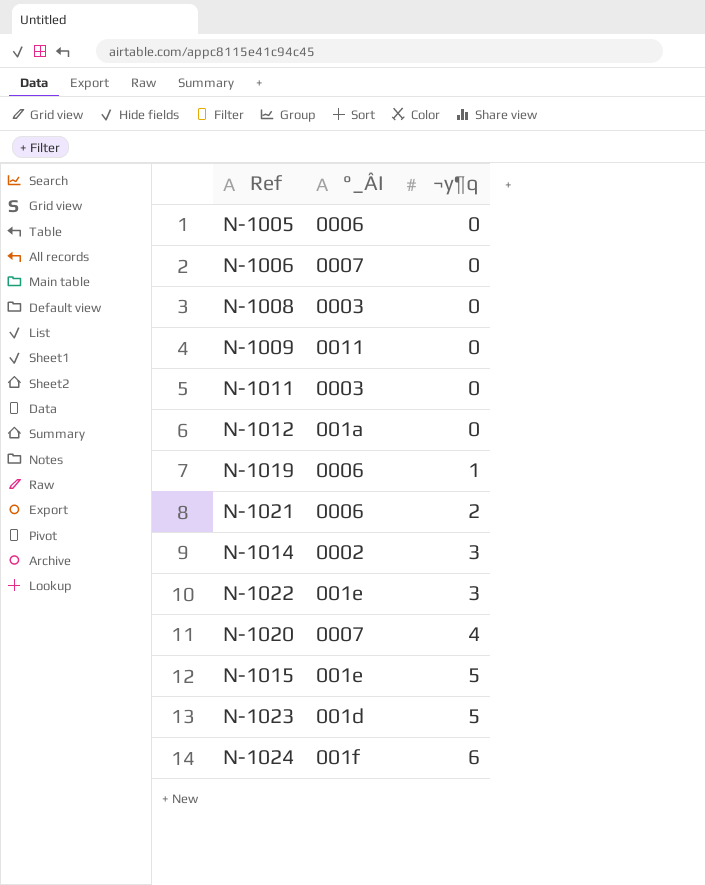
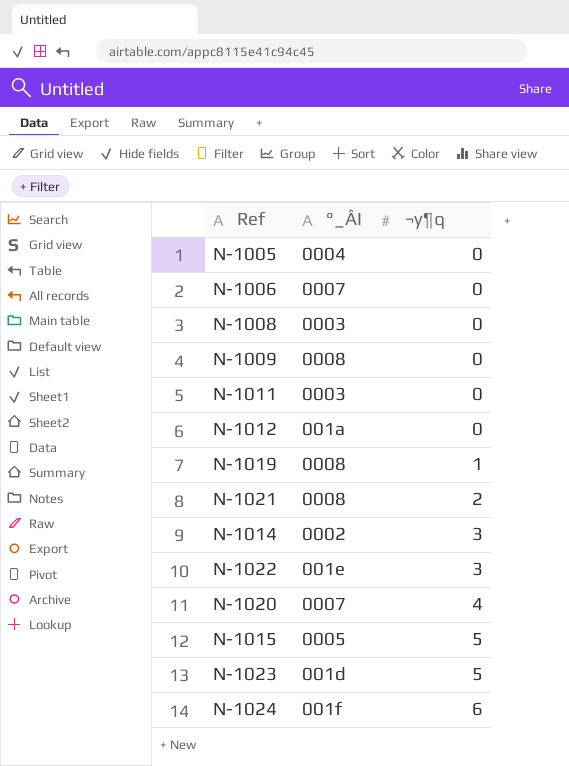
N-1005 | °_ÂI: 0006 -> 0004
N-1009 | °_ÂI: 0011 -> 0008
N-1019 | °_ÂI: 0006 -> 0008
N-1021 | °_ÂI: 0006 -> 0008
N-1015 | °_ÂI: 001e -> 0005

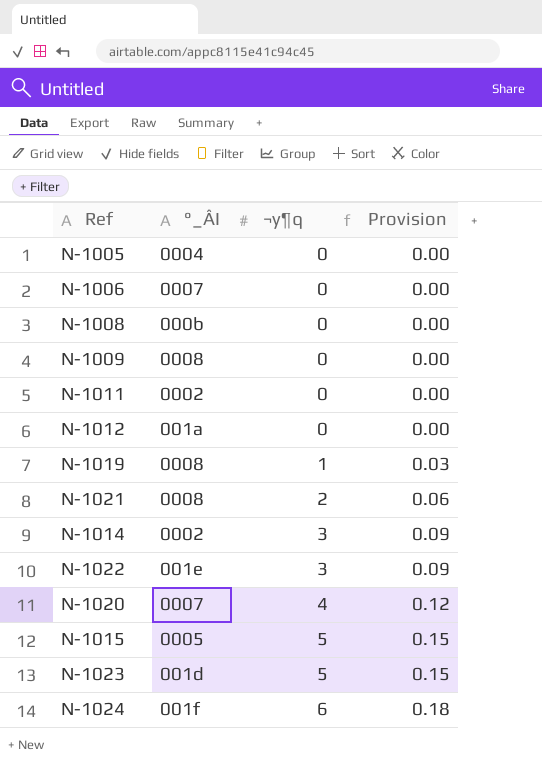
column Provision | formula: none -> [¬y¶q] * 0.03
N-1008 | °_ÂI: 0003 -> 000b
N-1011 | °_ÂI: 0003 -> 0002

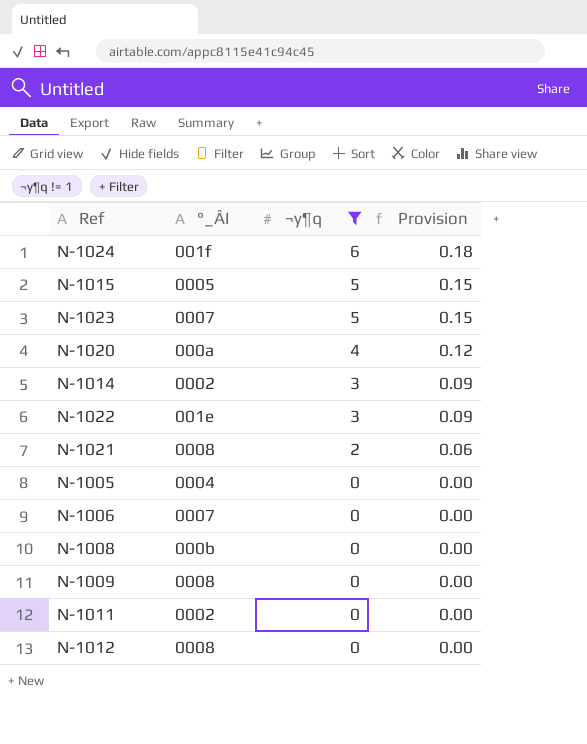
filter: none -> ¬y¶q != 1
row order: ¬y¶q ascending -> ¬y¶q descending
N-1023 | °_ÂI: 001d -> 0007
N-1020 | °_ÂI: 0007 -> 000a
N-1012 | °_ÂI: 001a -> 0008

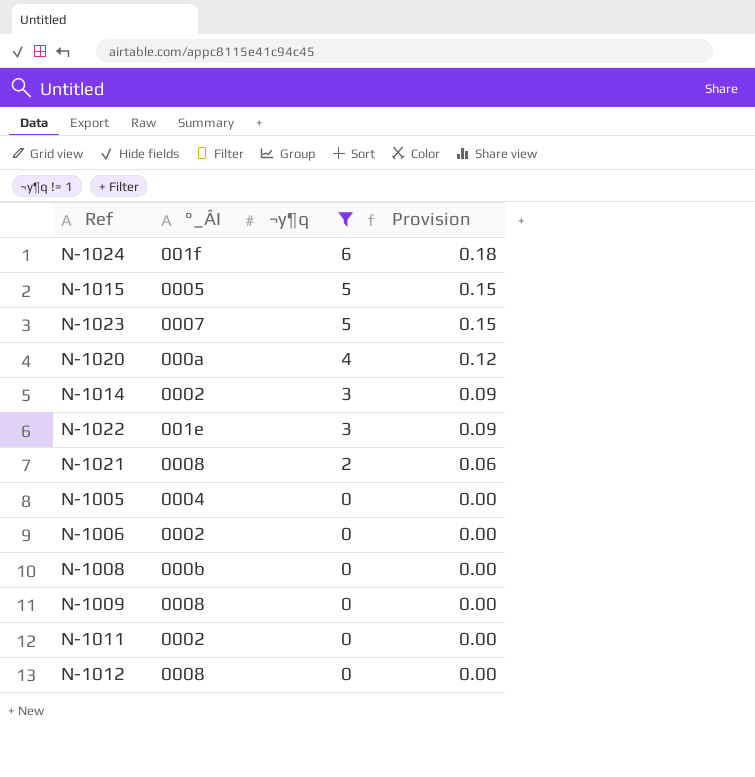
N-1006 | °_ÂI: 0007 -> 0002

